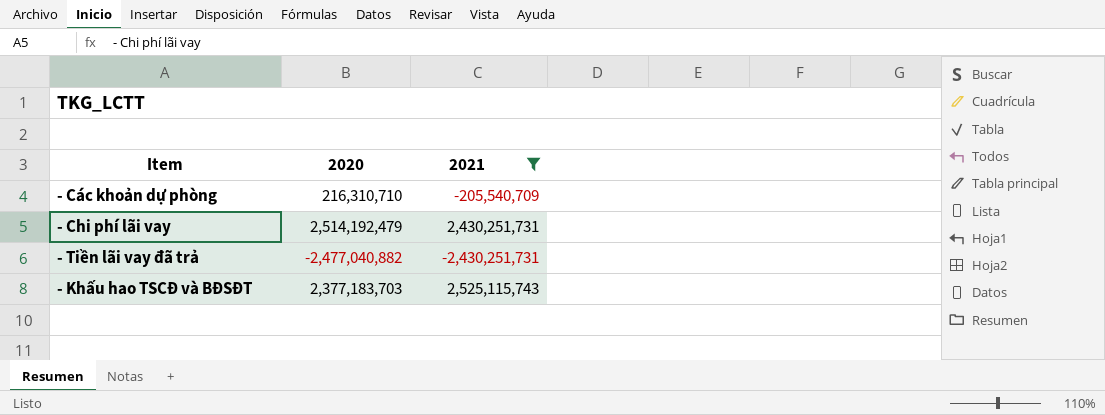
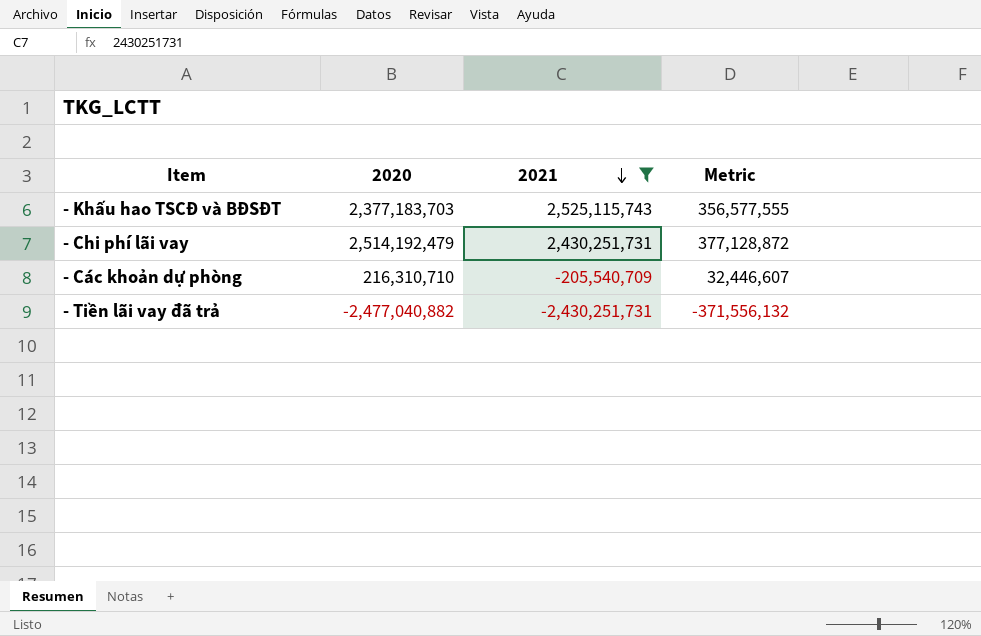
row order: none -> 2021 descending
column Metric | formula: none -> [2020] * 0.15

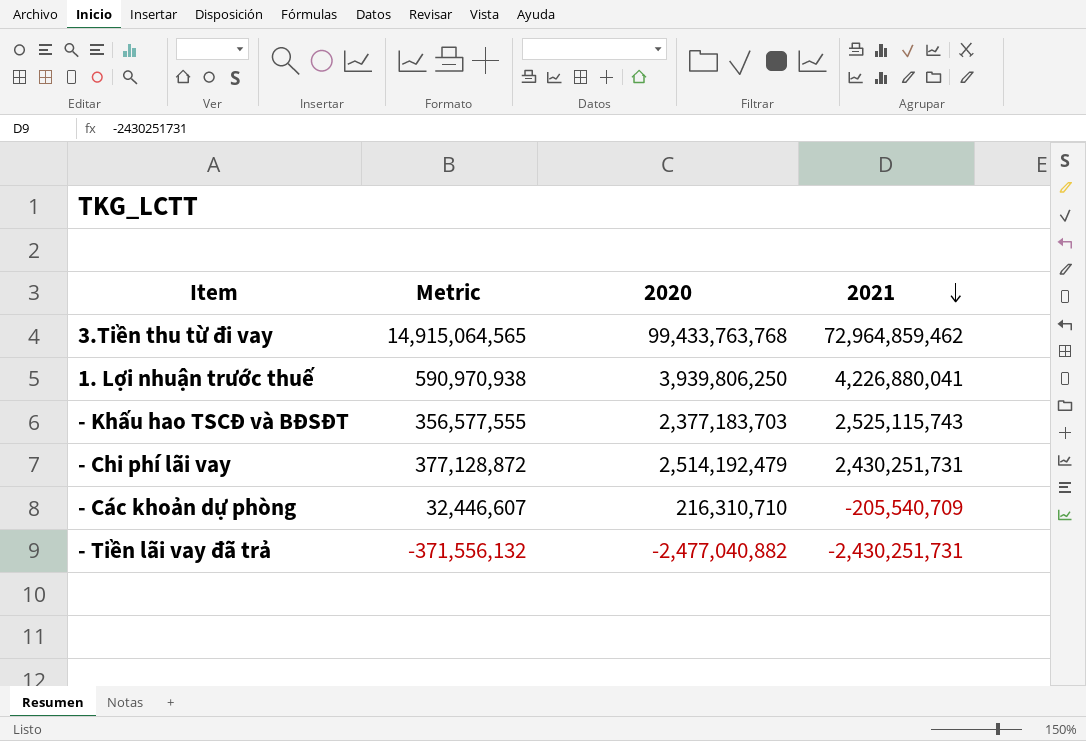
filter: 2021 <= 2,525,115,743 -> none
column Metric | position: 4 -> 2

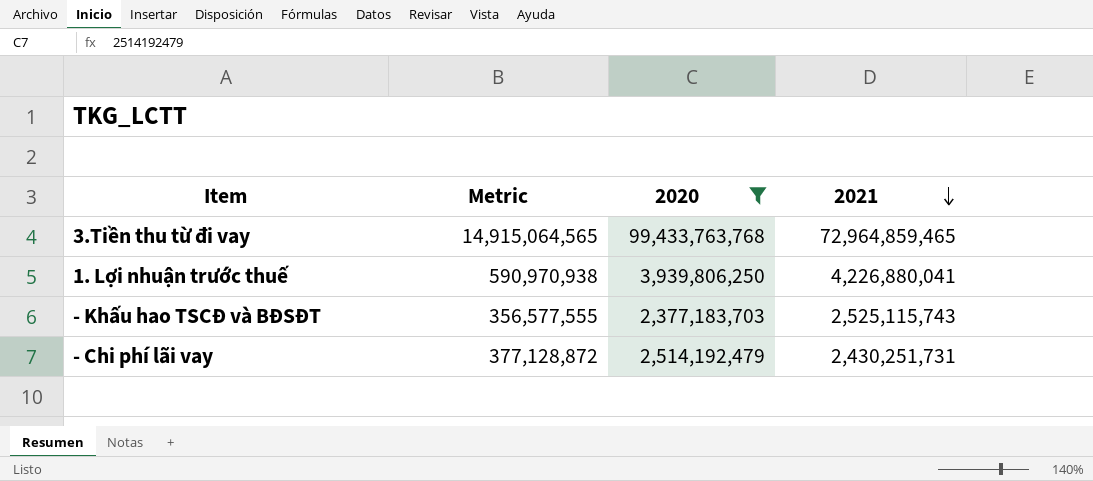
filter: none -> 2020 >= 2,377,183,703
3.Tiền thu từ đi vay | 2021: 72,964,859,462 -> 72,964,859,465

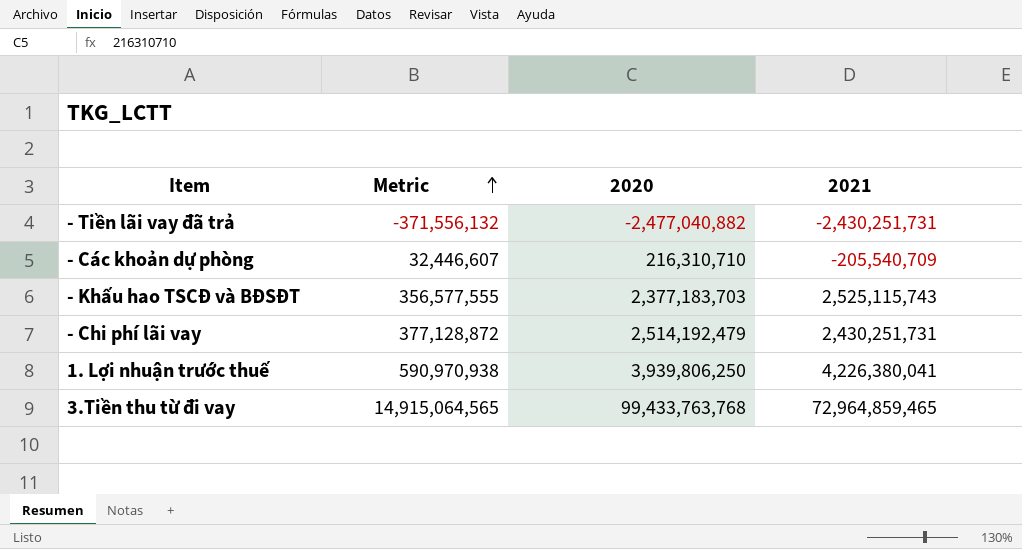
filter: 2020 >= 2,377,183,703 -> none
row order: 2021 descending -> Metric ascending
1. Lợi nhuận trước thuế | 2021: 4,226,880,041 -> 4,226,380,041

